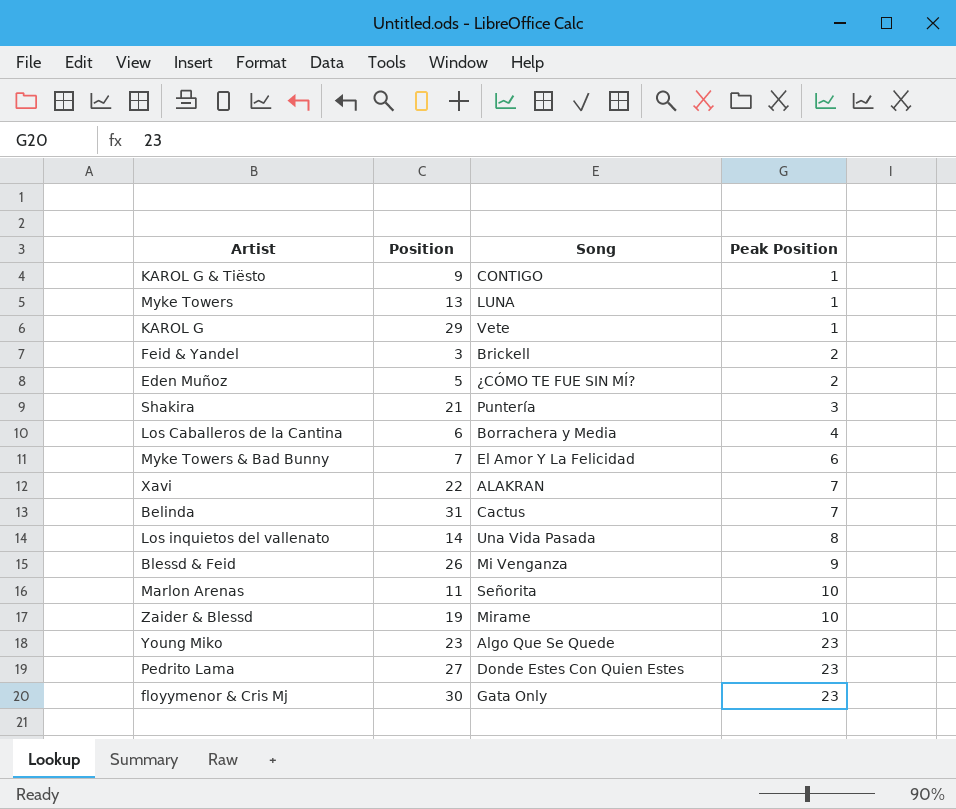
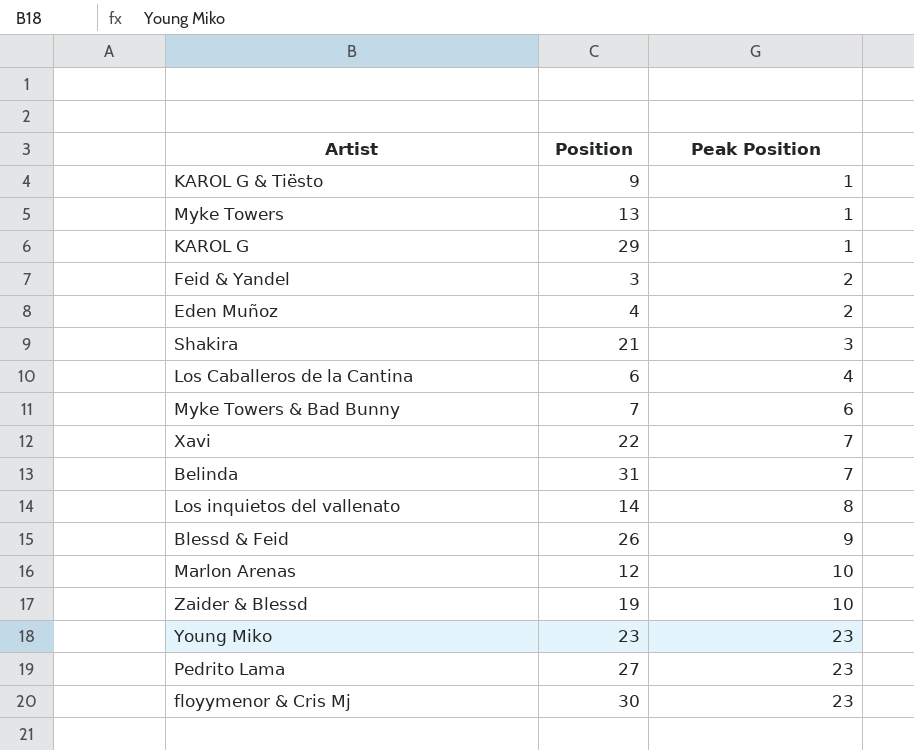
column Song | position: 3 -> none
Eden Muñoz | Position: 5 -> 4
Marlon Arenas | Position: 11 -> 12

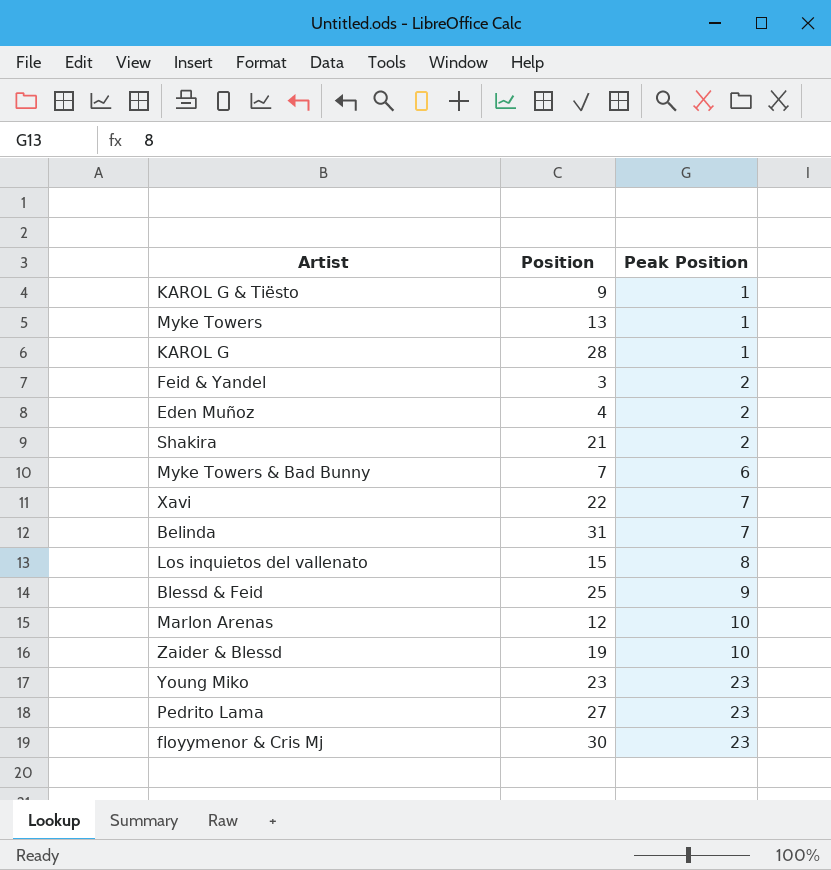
row Los Caballeros de la Cantina: 6 | 4 -> none
KAROL G | Position: 29 -> 28
Shakira | Peak Position: 3 -> 2
Los inquietos del vallenato | Position: 14 -> 15
Blessd & Feid | Position: 26 -> 25

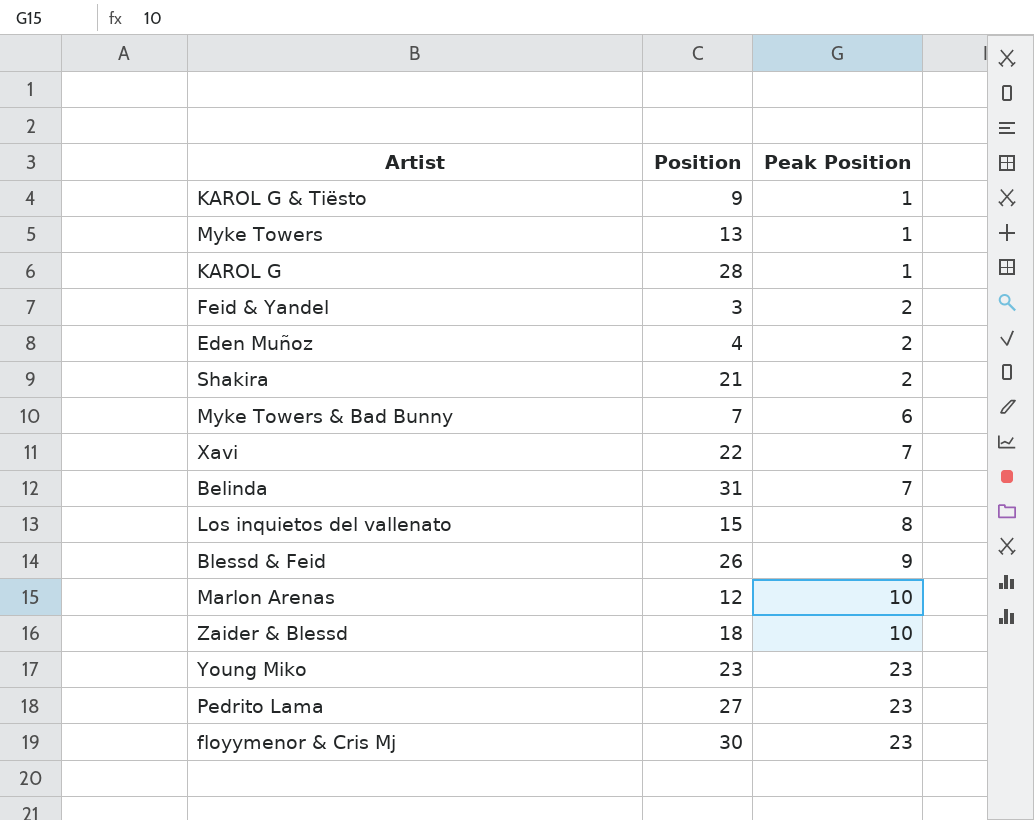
Blessd & Feid | Position: 25 -> 26
Zaider & Blessd | Position: 19 -> 18

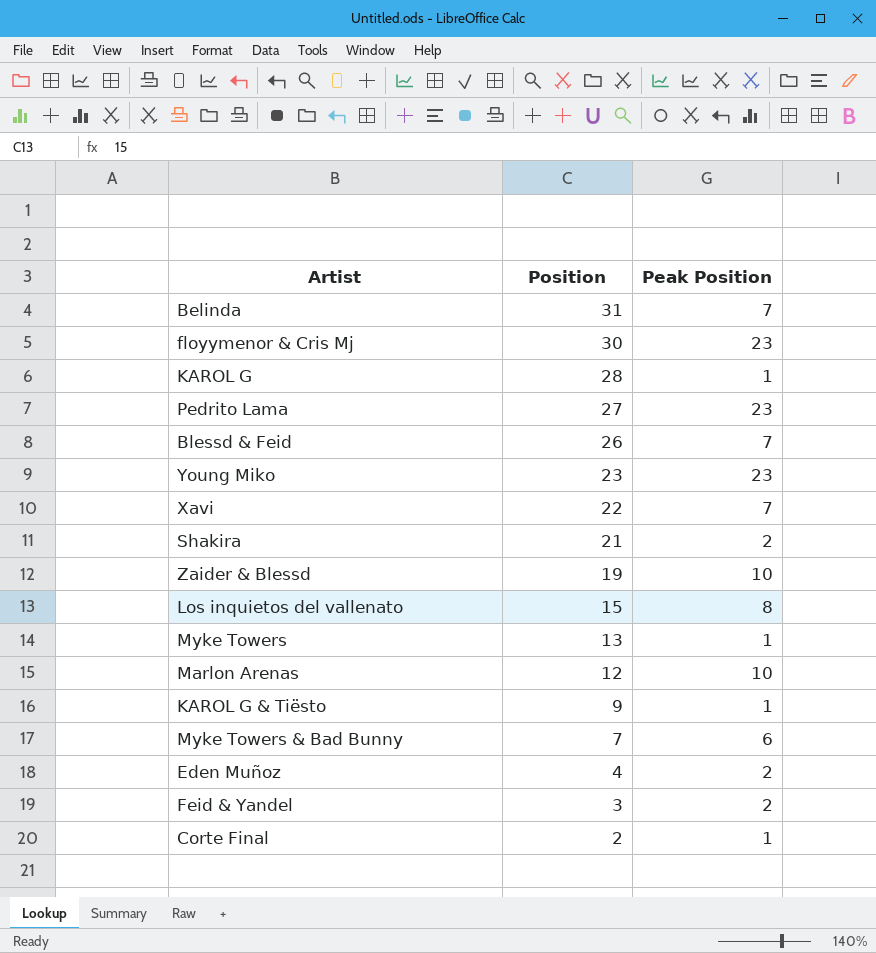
row order: Peak Position ascending -> Position descending
Blessd & Feid | Peak Position: 9 -> 7
Zaider & Blessd | Position: 18 -> 19
row Corte Final: none -> 2 | 1

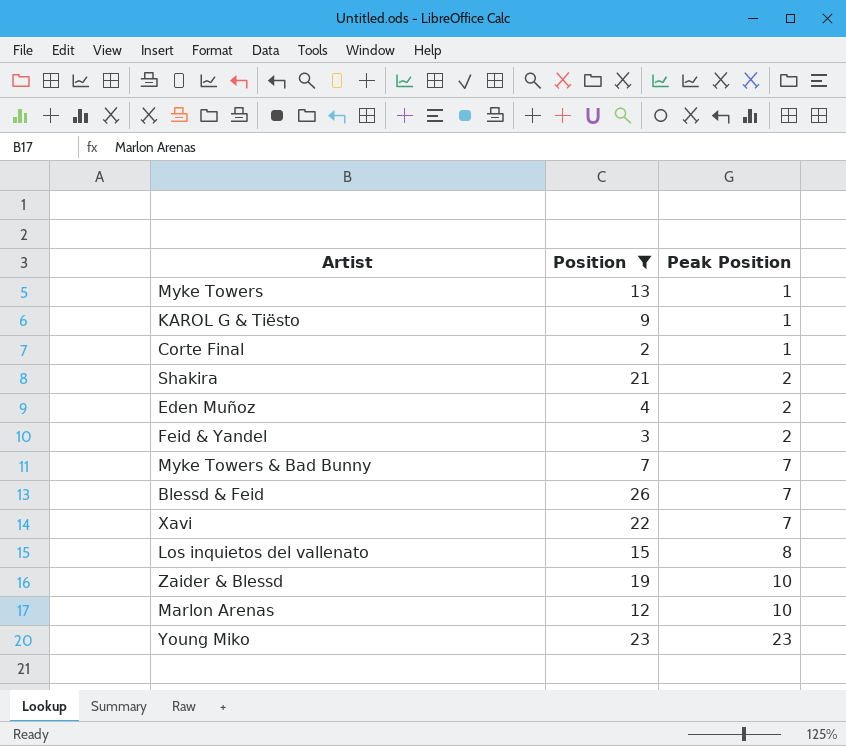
filter: none -> Position <= 26
row order: Position descending -> Peak Position ascending
Myke Towers & Bad Bunny | Peak Position: 6 -> 7

